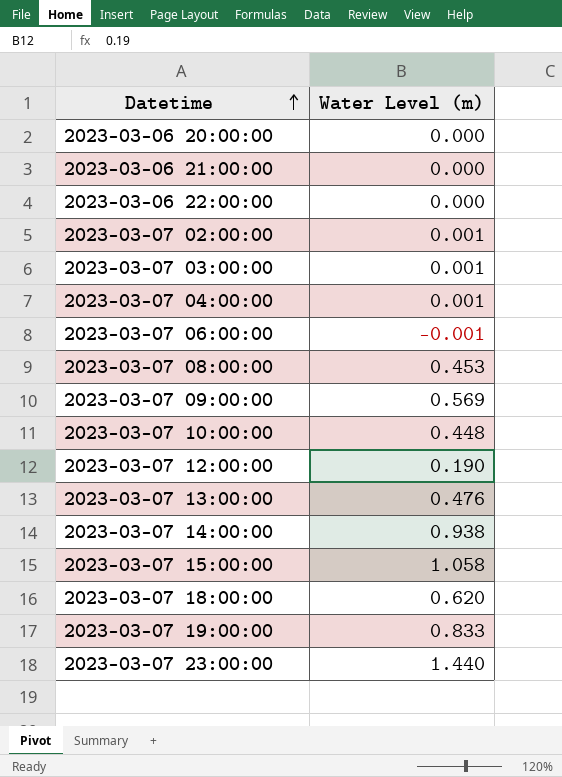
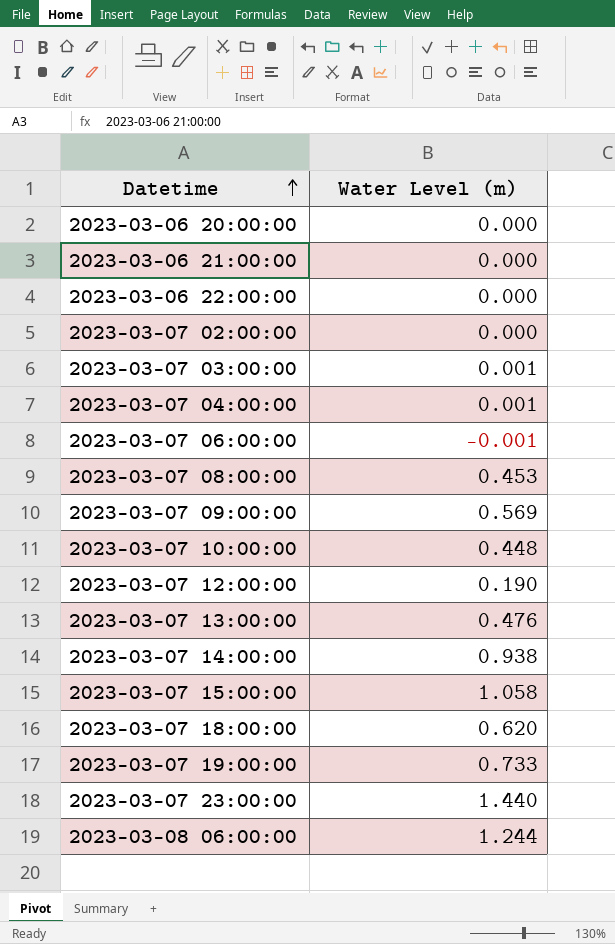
2023-03-07 02:00:00 | Water Level (m): 0.001 -> 0.000
2023-03-07 19:00:00 | Water Level (m): 0.833 -> 0.733
row 2023-03-08 06:00:00: none -> 1.244

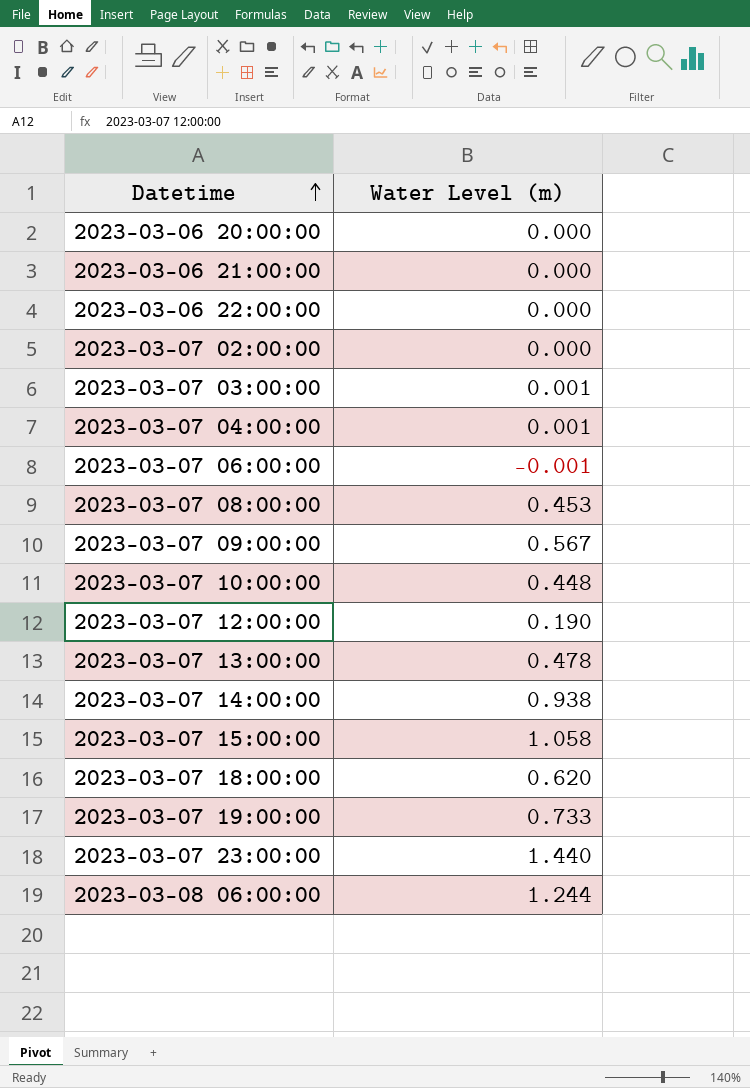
2023-03-07 09:00:00 | Water Level (m): 0.569 -> 0.567
2023-03-07 13:00:00 | Water Level (m): 0.476 -> 0.478

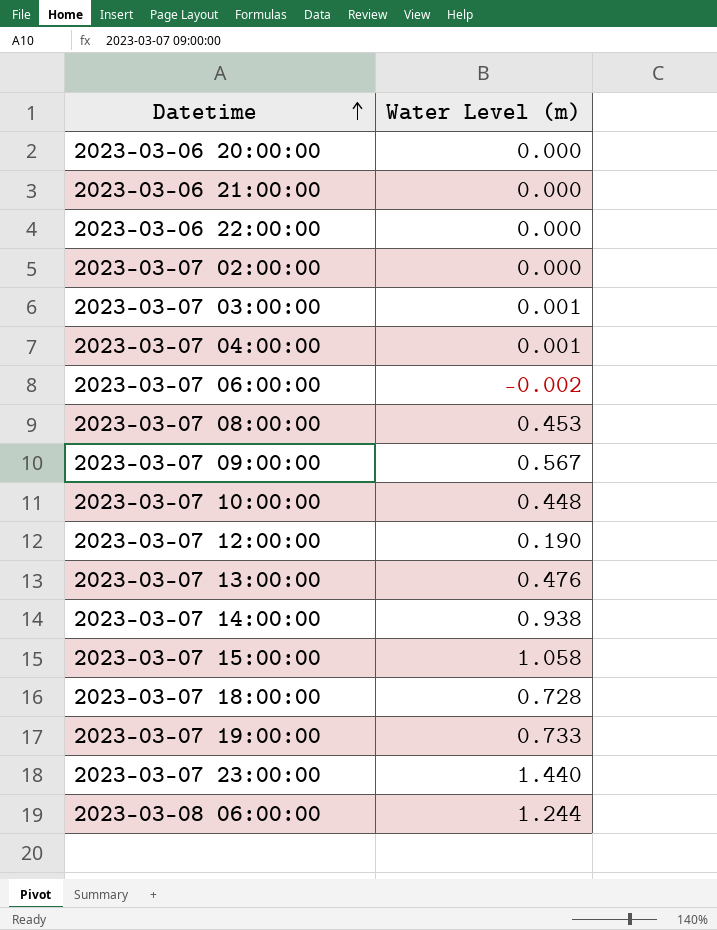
2023-03-07 06:00:00 | Water Level (m): -0.001 -> -0.002
2023-03-07 13:00:00 | Water Level (m): 0.478 -> 0.476
2023-03-07 18:00:00 | Water Level (m): 0.620 -> 0.728

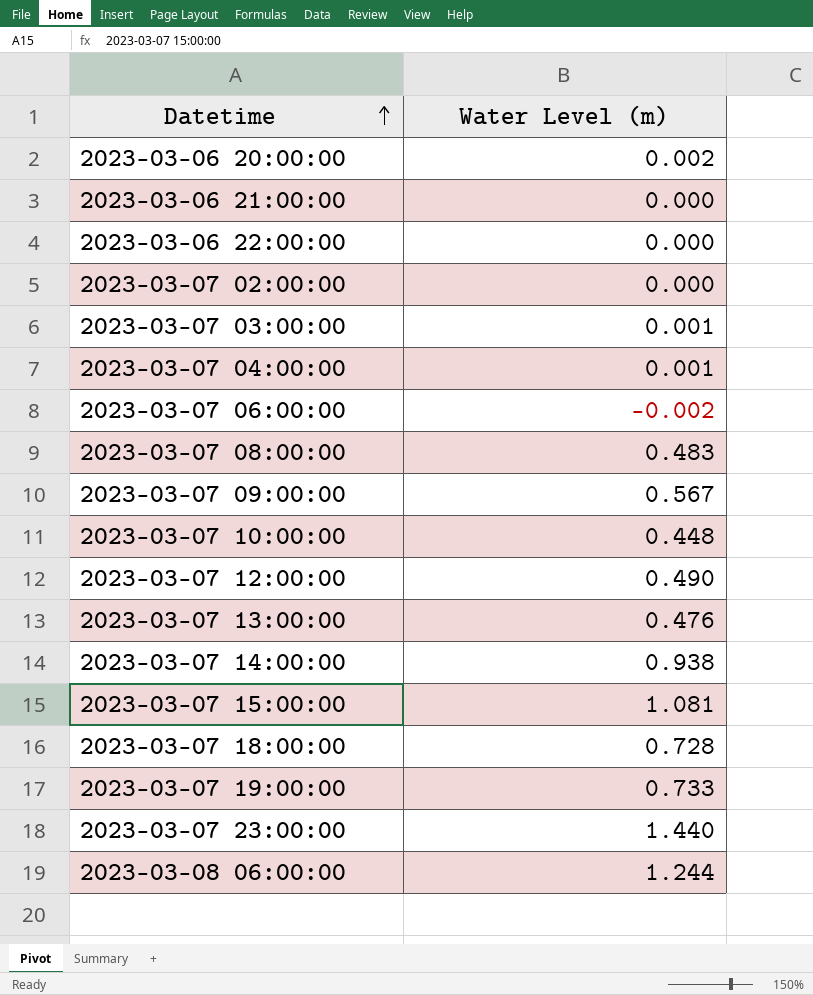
2023-03-06 20:00:00 | Water Level (m): 0.000 -> 0.002
2023-03-07 08:00:00 | Water Level (m): 0.453 -> 0.483
2023-03-07 12:00:00 | Water Level (m): 0.190 -> 0.490
2023-03-07 15:00:00 | Water Level (m): 1.058 -> 1.081

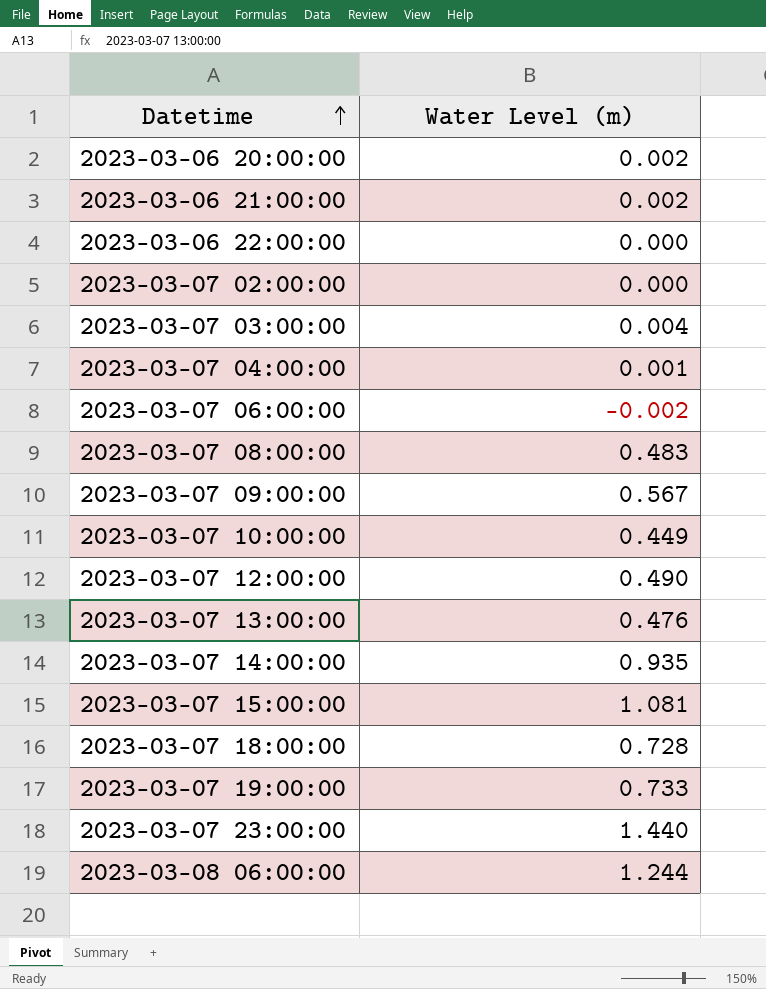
2023-03-06 21:00:00 | Water Level (m): 0.000 -> 0.002
2023-03-07 03:00:00 | Water Level (m): 0.001 -> 0.004
2023-03-07 10:00:00 | Water Level (m): 0.448 -> 0.449
2023-03-07 14:00:00 | Water Level (m): 0.938 -> 0.935

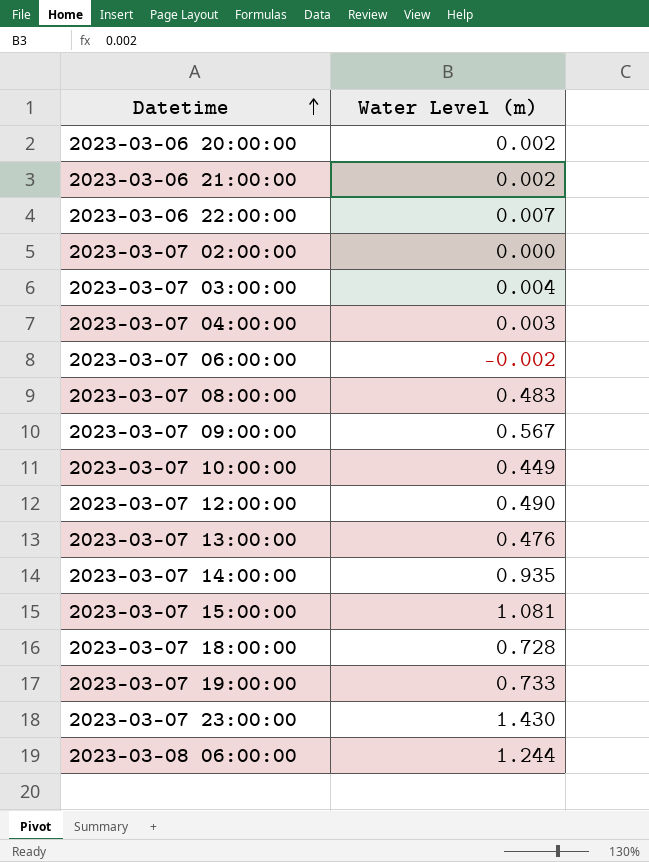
2023-03-06 22:00:00 | Water Level (m): 0.000 -> 0.007
2023-03-07 04:00:00 | Water Level (m): 0.001 -> 0.003
2023-03-07 23:00:00 | Water Level (m): 1.440 -> 1.430

